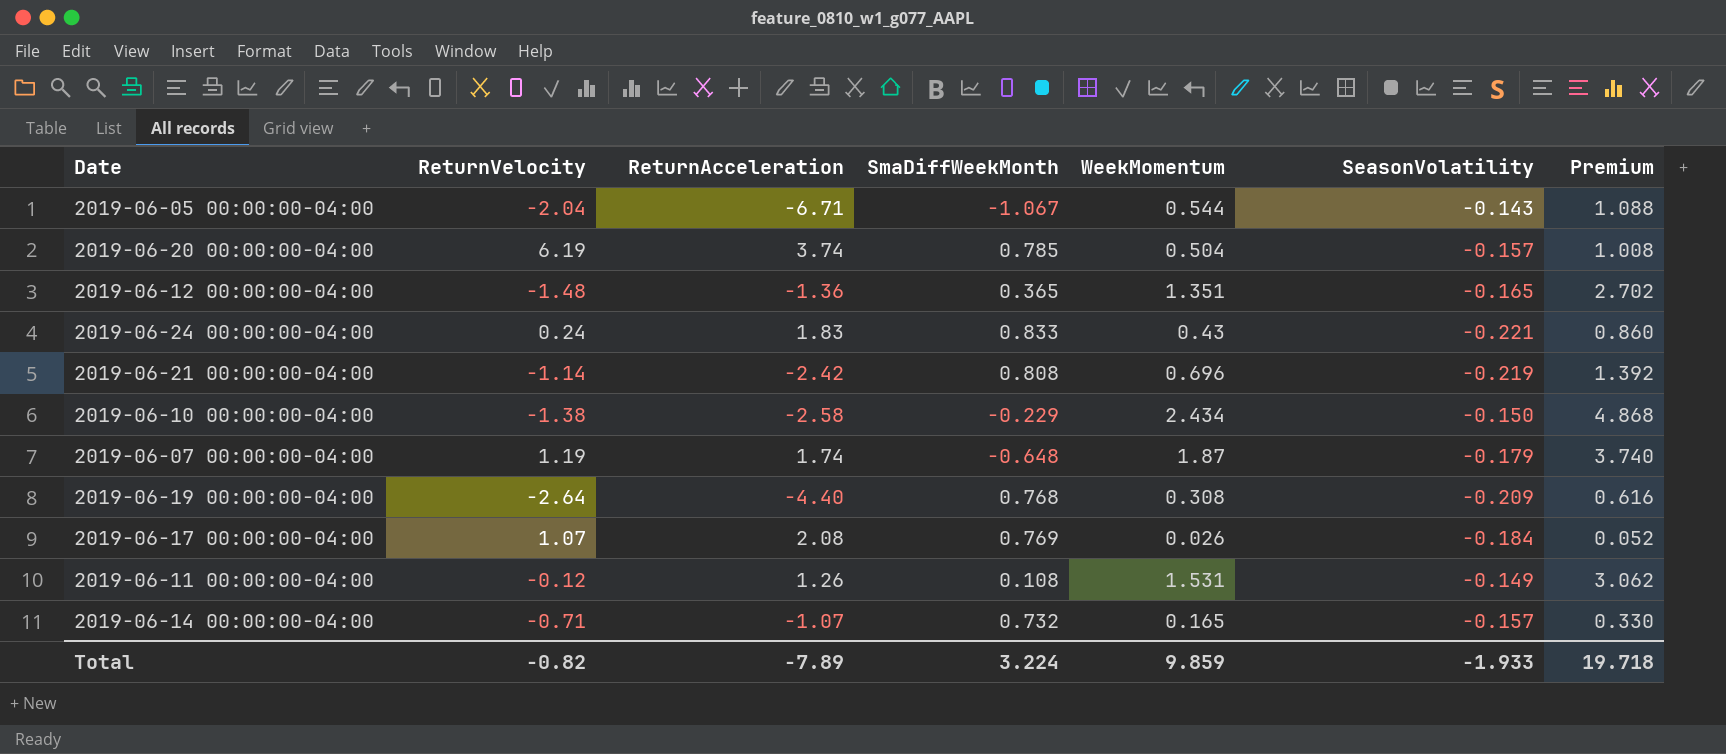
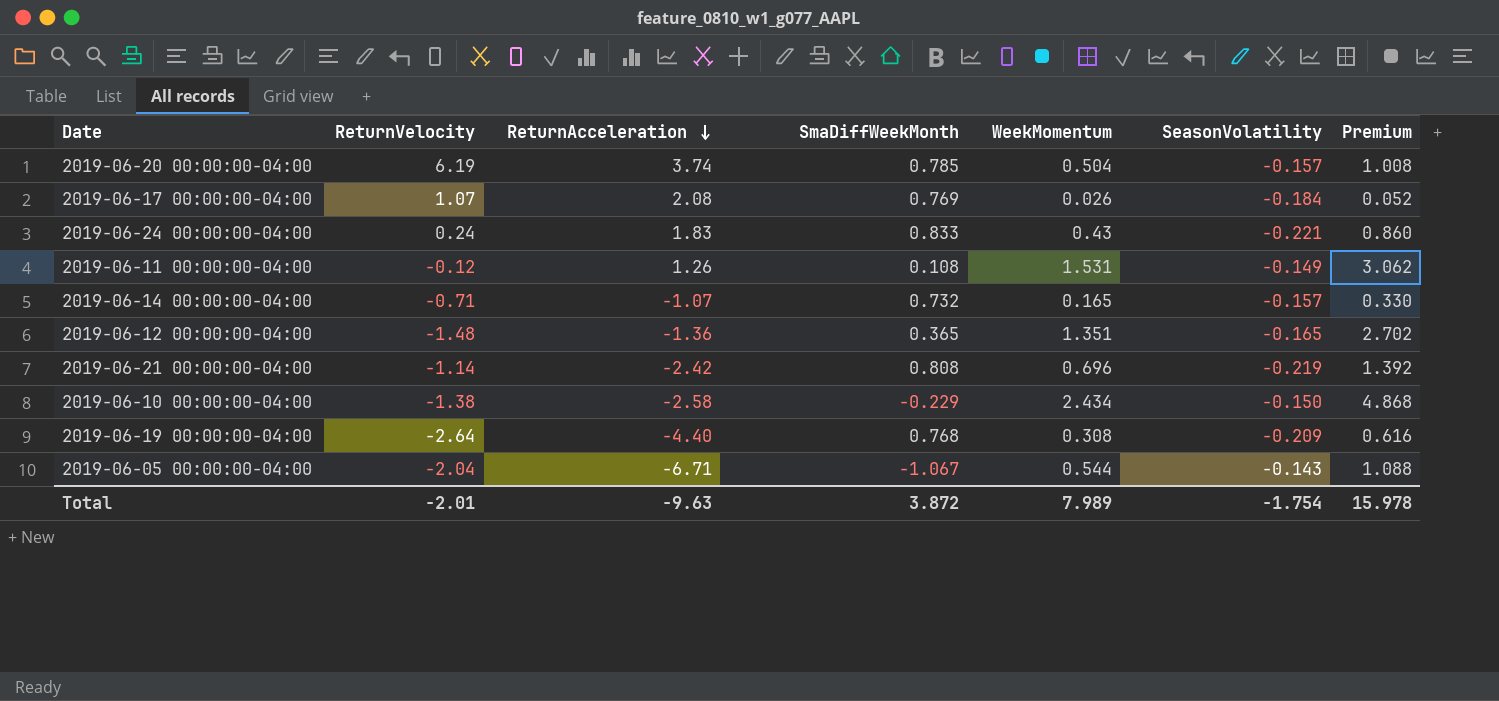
row order: none -> ReturnAcceleration descending
row 2019-06-07 00:00:00-04:00: 1.19 | 1.74 | -0.648 | 1.87 | -0.179 | 3.740 -> none
Total | ReturnVelocity: -0.82 -> -2.01
Total | ReturnAcceleration: -7.89 -> -9.63
Total | SmaDiffWeekMonth: 3.224 -> 3.872
Total | WeekMomentum: 9.859 -> 7.989
Total | SeasonVolatility: -1.933 -> -1.754
Total | Premium: 19.718 -> 15.978

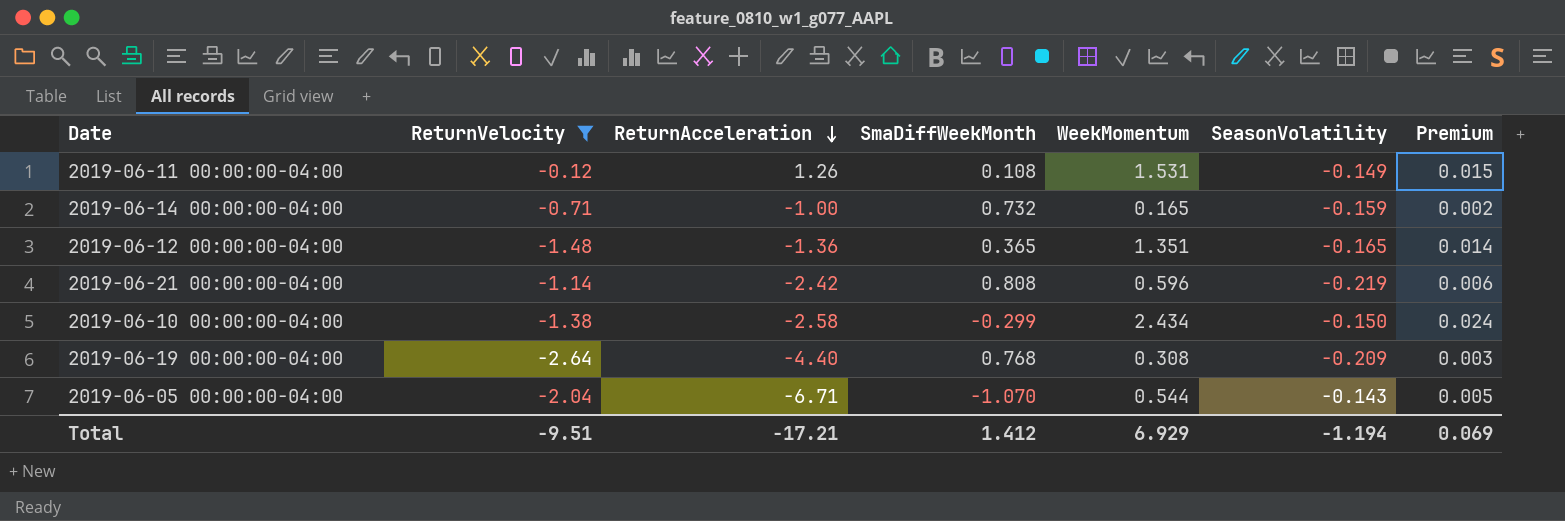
filter: none -> ReturnVelocity <= -0.12
column Premium | formula: [WeekMomentum] * 2 -> [WeekMomentum] * 0.01
2019-06-14 00:00:00-04:00 | ReturnAcceleration: -1.07 -> -1.00
2019-06-14 00:00:00-04:00 | SeasonVolatility: -0.157 -> -0.159
2019-06-21 00:00:00-04:00 | WeekMomentum: 0.696 -> 0.596
2019-06-10 00:00:00-04:00 | SmaDiffWeekMonth: -0.229 -> -0.299
2019-06-05 00:00:00-04:00 | SmaDiffWeekMonth: -1.067 -> -1.070
Total | ReturnVelocity: -2.01 -> -9.51
Total | ReturnAcceleration: -9.63 -> -17.21
Total | SmaDiffWeekMonth: 3.872 -> 1.412
Total | WeekMomentum: 7.989 -> 6.929
Total | SeasonVolatility: -1.754 -> -1.194
Total | Premium: 15.978 -> 0.069

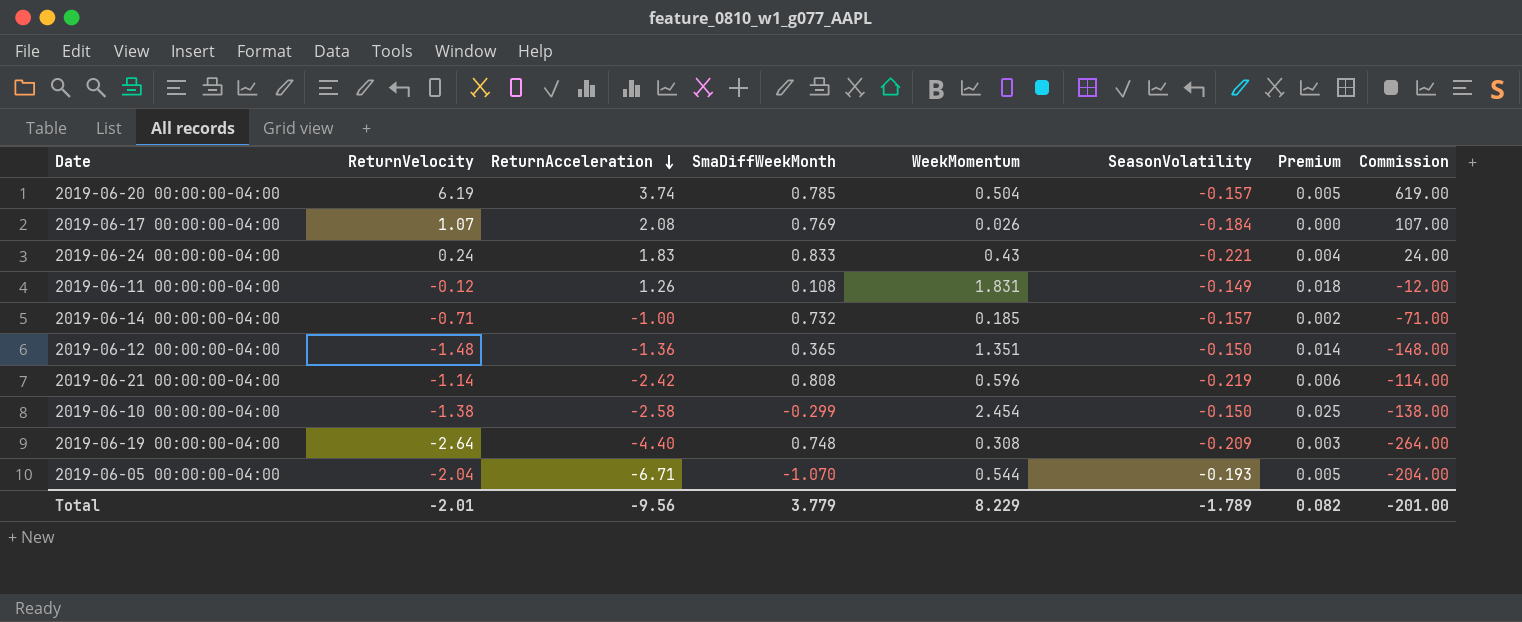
filter: ReturnVelocity <= -0.12 -> none
column Commission | formula: none -> [ReturnVelocity] * 100
2019-06-11 00:00:00-04:00 | WeekMomentum: 1.531 -> 1.831
2019-06-11 00:00:00-04:00 | Premium: 0.015 -> 0.018
2019-06-14 00:00:00-04:00 | WeekMomentum: 0.165 -> 0.185
2019-06-14 00:00:00-04:00 | SeasonVolatility: -0.159 -> -0.157
2019-06-12 00:00:00-04:00 | SeasonVolatility: -0.165 -> -0.150
2019-06-10 00:00:00-04:00 | WeekMomentum: 2.434 -> 2.454
2019-06-10 00:00:00-04:00 | Premium: 0.024 -> 0.025
2019-06-19 00:00:00-04:00 | SmaDiffWeekMonth: 0.768 -> 0.748
2019-06-05 00:00:00-04:00 | SeasonVolatility: -0.143 -> -0.193
Total | ReturnVelocity: -9.51 -> -2.01
Total | ReturnAcceleration: -17.21 -> -9.56
Total | SmaDiffWeekMonth: 1.412 -> 3.779
Total | WeekMomentum: 6.929 -> 8.229
Total | SeasonVolatility: -1.194 -> -1.789
Total | Premium: 0.069 -> 0.082

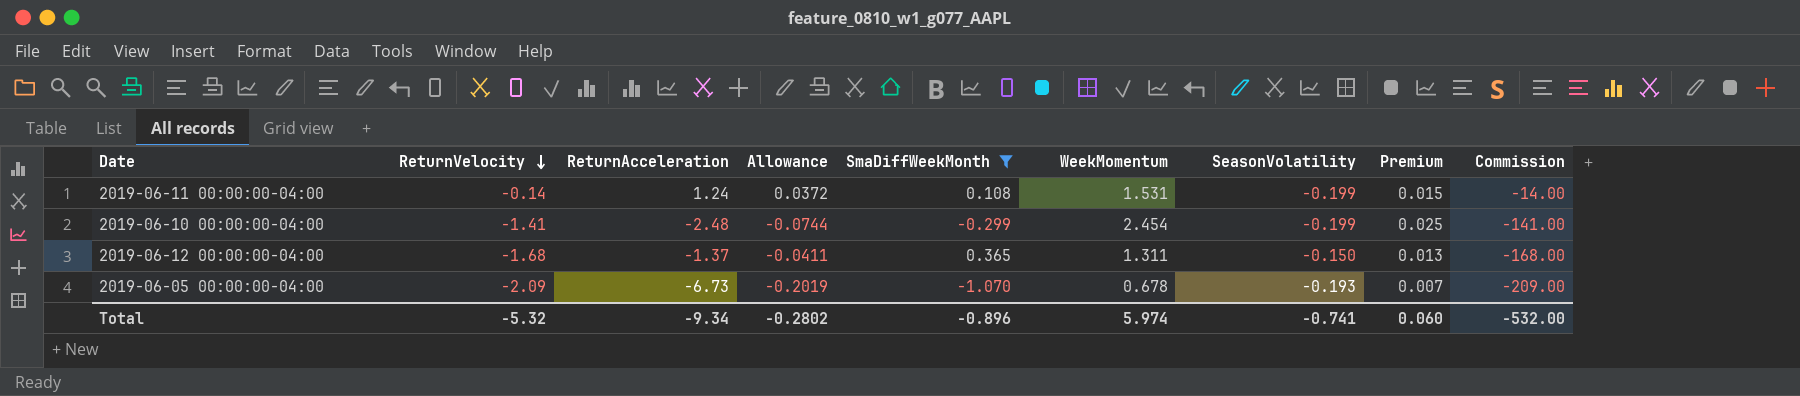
filter: none -> SmaDiffWeekMonth <= 0.365
row order: ReturnAcceleration descending -> ReturnVelocity descending
column Allowance | formula: none -> [ReturnAcceleration] * 0.03
2019-06-11 00:00:00-04:00 | ReturnVelocity: -0.12 -> -0.14
2019-06-11 00:00:00-04:00 | ReturnAcceleration: 1.26 -> 1.24
2019-06-11 00:00:00-04:00 | WeekMomentum: 1.831 -> 1.531
2019-06-11 00:00:00-04:00 | SeasonVolatility: -0.149 -> -0.199
2019-06-11 00:00:00-04:00 | Premium: 0.018 -> 0.015
2019-06-11 00:00:00-04:00 | Commission: -12.00 -> -14.00
2019-06-10 00:00:00-04:00 | ReturnVelocity: -1.38 -> -1.41
2019-06-10 00:00:00-04:00 | ReturnAcceleration: -2.58 -> -2.48
2019-06-10 00:00:00-04:00 | SeasonVolatility: -0.150 -> -0.199
2019-06-10 00:00:00-04:00 | Commission: -138.00 -> -141.00
2019-06-12 00:00:00-04:00 | ReturnVelocity: -1.48 -> -1.68
2019-06-12 00:00:00-04:00 | ReturnAcceleration: -1.36 -> -1.37
2019-06-12 00:00:00-04:00 | WeekMomentum: 1.351 -> 1.311
2019-06-12 00:00:00-04:00 | Premium: 0.014 -> 0.013
2019-06-12 00:00:00-04:00 | Commission: -148.00 -> -168.00
2019-06-05 00:00:00-04:00 | ReturnVelocity: -2.04 -> -2.09
2019-06-05 00:00:00-04:00 | ReturnAcceleration: -6.71 -> -6.73
2019-06-05 00:00:00-04:00 | WeekMomentum: 0.544 -> 0.678
2019-06-05 00:00:00-04:00 | Premium: 0.005 -> 0.007
2019-06-05 00:00:00-04:00 | Commission: -204.00 -> -209.00
Total | ReturnVelocity: -2.01 -> -5.32
Total | ReturnAcceleration: -9.56 -> -9.34
Total | SmaDiffWeekMonth: 3.779 -> -0.896
Total | WeekMomentum: 8.229 -> 5.974
Total | SeasonVolatility: -1.789 -> -0.741
Total | Premium: 0.082 -> 0.060
Total | Commission: -201.00 -> -532.00

